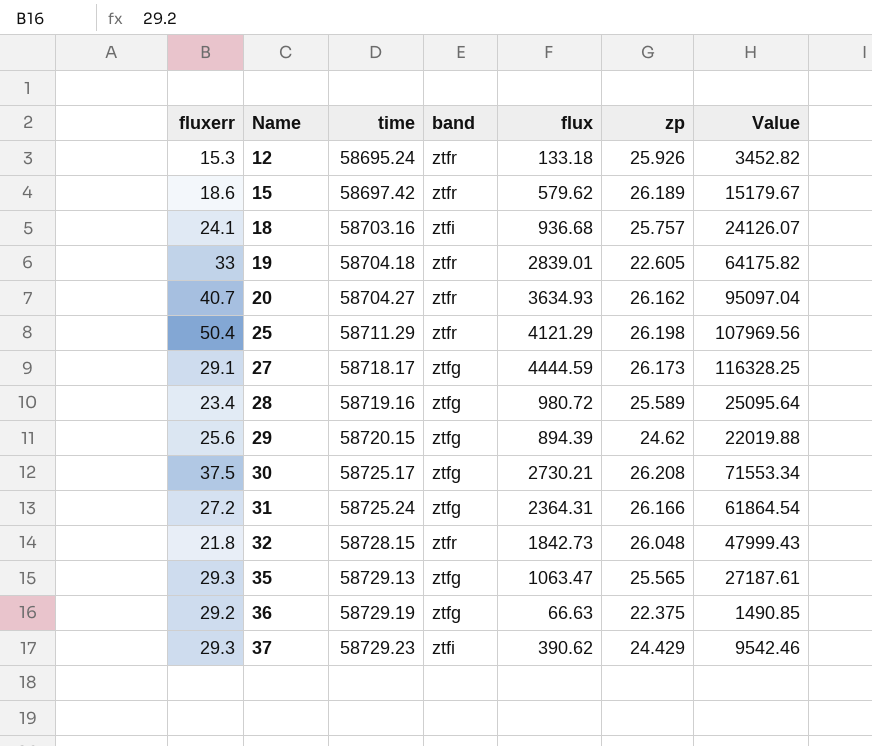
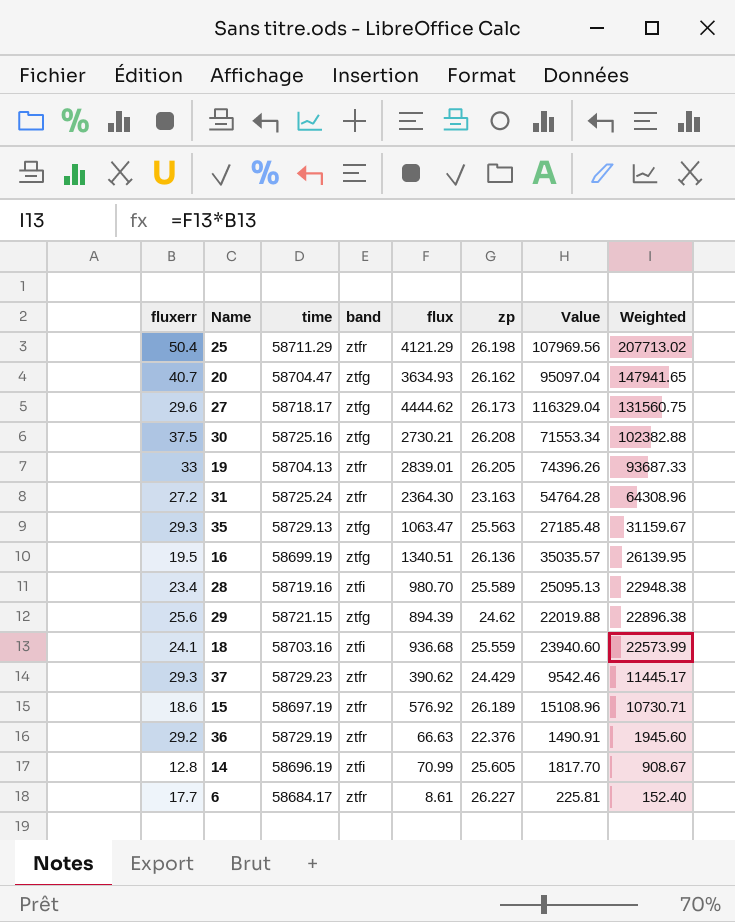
row order: Name ascending -> Weighted descending
column Weighted | formula: none -> [fluxerr] * [flux]
row 12: 15.3 | 58695.24 | ztfr | 133.18 | 25.926 | 3452.82 -> none
row 32: 21.8 | 58728.15 | ztfr | 1842.73 | 26.048 | 47999.43 -> none
20 | time: 58704.27 -> 58704.47
20 | band: ztfr -> ztfg
27 | fluxerr: 29.1 -> 29.6
27 | flux: 4444.59 -> 4444.62
27 | Value: 116328.25 -> 116329.04
30 | time: 58725.17 -> 58725.16
19 | time: 58704.18 -> 58704.13
19 | zp: 22.605 -> 26.205
19 | Value: 64175.82 -> 74396.26
31 | band: ztfg -> ztfr
31 | flux: 2364.31 -> 2364.30
31 | zp: 26.166 -> 23.163
31 | Value: 61864.54 -> 54764.28
35 | zp: 25.565 -> 25.563
35 | Value: 27187.61 -> 27185.48
row 16: none -> 19.5 | 58699.19 | ztfg | 1340.51 | 26.136 | 35035.57 | 26139.95
28 | band: ztfg -> ztfi
28 | flux: 980.72 -> 980.70
28 | Value: 25095.64 -> 25095.13
29 | time: 58720.15 -> 58721.15
18 | zp: 25.757 -> 25.559
18 | Value: 24126.07 -> 23940.60
37 | band: ztfi -> ztfr
15 | time: 58697.42 -> 58697.19
15 | flux: 579.62 -> 576.92
15 | Value: 15179.67 -> 15108.96
36 | band: ztfg -> ztfr
36 | zp: 22.375 -> 22.376
36 | Value: 1490.85 -> 1490.91
row 14: none -> 12.8 | 58696.19 | ztfi | 70.99 | 25.605 | 1817.70 | 908.67
row 6: none -> 17.7 | 58684.17 | ztfr | 8.61 | 26.227 | 225.81 | 152.40

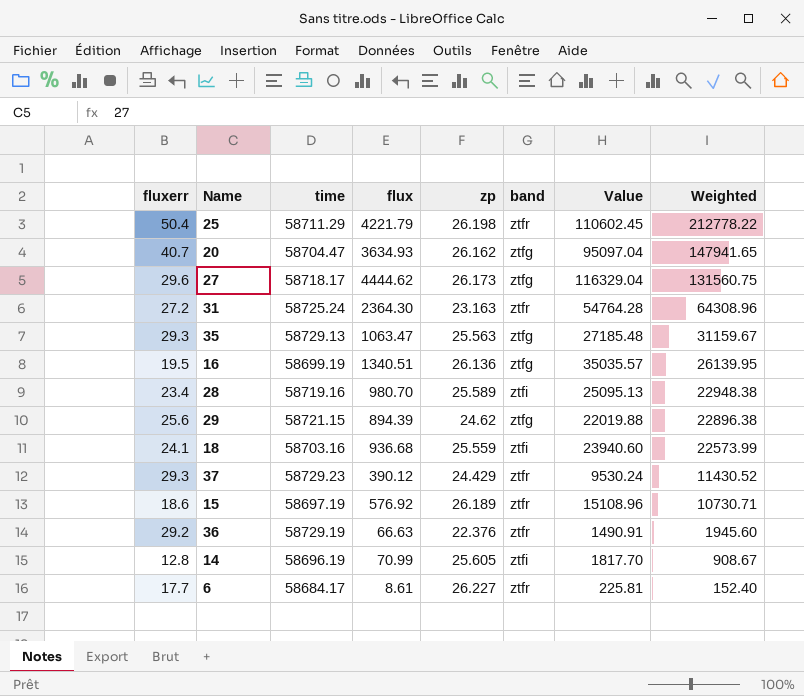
column band | position: 4 -> 6
row 30: 37.5 | 58725.16 | ztfg | 2730.21 | 26.208 | 71553.34 | 102382.88 -> none
row 19: 33 | 58704.13 | ztfr | 2839.01 | 26.205 | 74396.26 | 93687.33 -> none
25 | flux: 4121.29 -> 4221.79
25 | Value: 107969.56 -> 110602.45
25 | Weighted: 207713.02 -> 212778.22
37 | flux: 390.62 -> 390.12
37 | Value: 9542.46 -> 9530.24
37 | Weighted: 11445.17 -> 11430.52

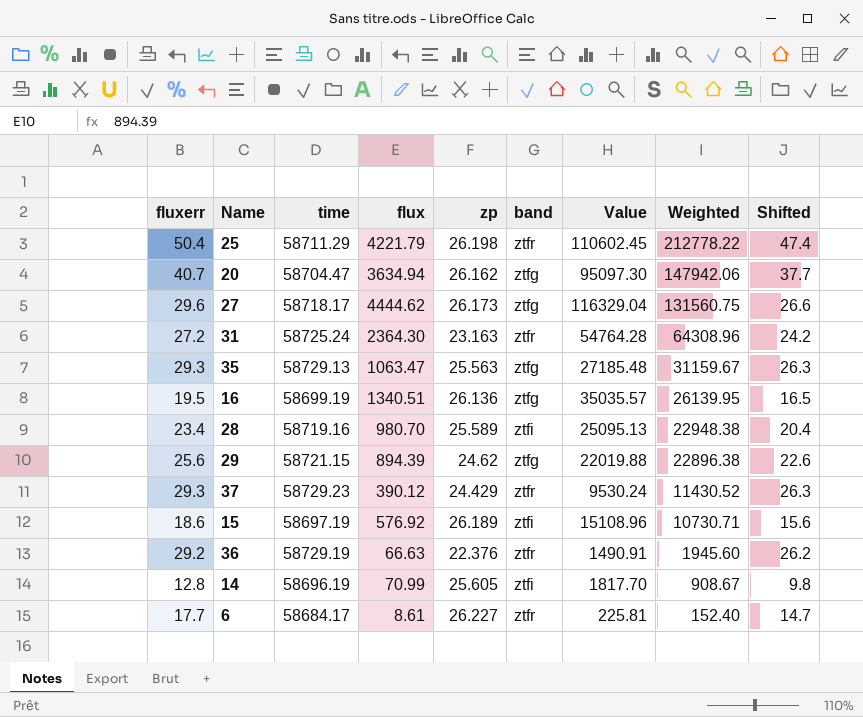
column Shifted | formula: none -> [fluxerr] - 3
row 18: 24.1 | 58703.16 | 936.68 | 25.559 | ztfi | 23940.60 | 22573.99 -> none
20 | flux: 3634.93 -> 3634.94
20 | Value: 95097.04 -> 95097.30
20 | Weighted: 147941.65 -> 147942.06
15 | band: ztfr -> ztfi

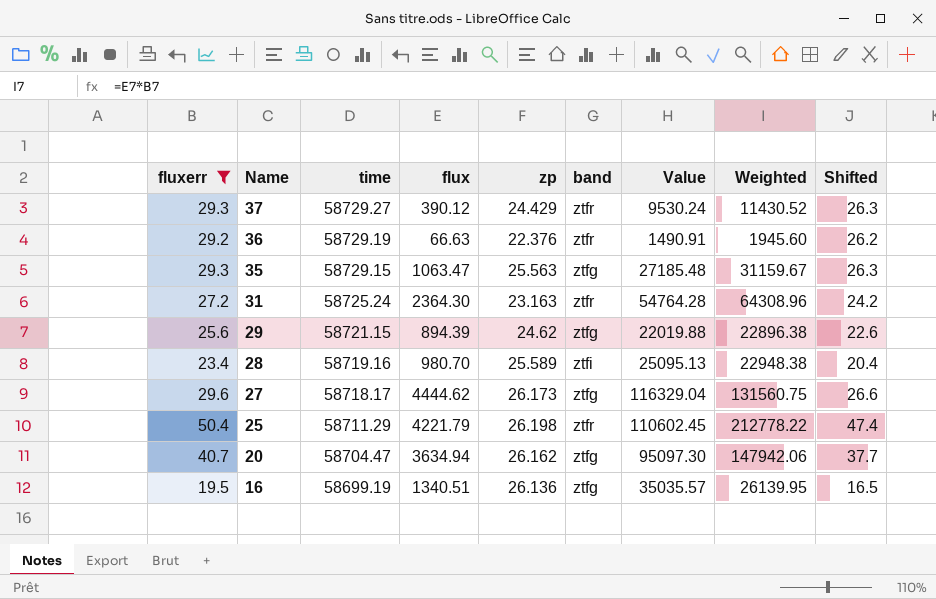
filter: none -> fluxerr >= 19.5
row order: Weighted descending -> Name descending
37 | time: 58729.23 -> 58729.27
35 | time: 58729.13 -> 58729.15

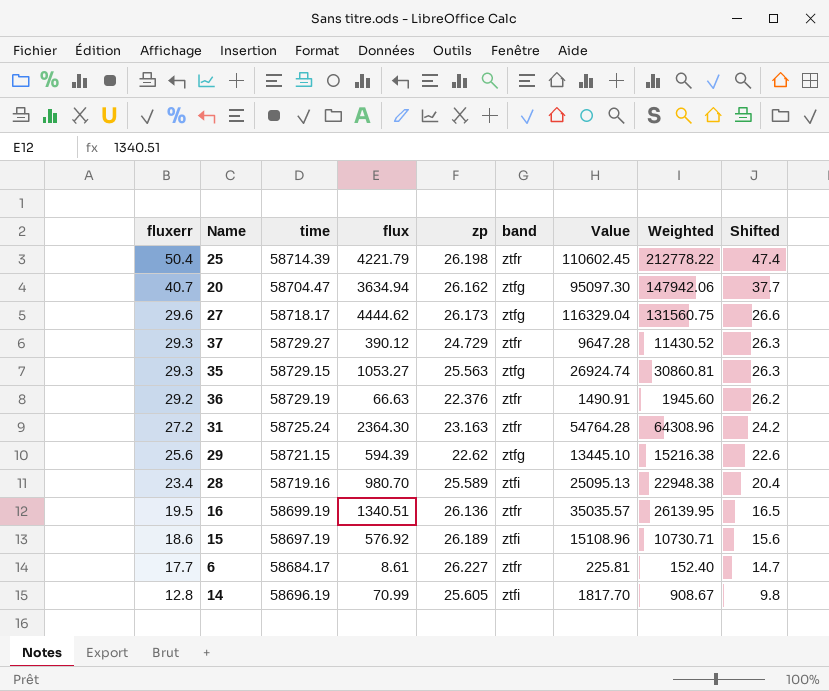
filter: fluxerr >= 19.5 -> none
row order: Name descending -> fluxerr descending
25 | time: 58711.29 -> 58714.39
37 | zp: 24.429 -> 24.729
37 | Value: 9530.24 -> 9647.28
35 | flux: 1063.47 -> 1053.27
35 | Value: 27185.48 -> 26924.74
35 | Weighted: 31159.67 -> 30860.81
29 | flux: 894.39 -> 594.39
29 | zp: 24.62 -> 22.62
29 | Value: 22019.88 -> 13445.10
29 | Weighted: 22896.38 -> 15216.38
16 | band: ztfg -> ztfr

